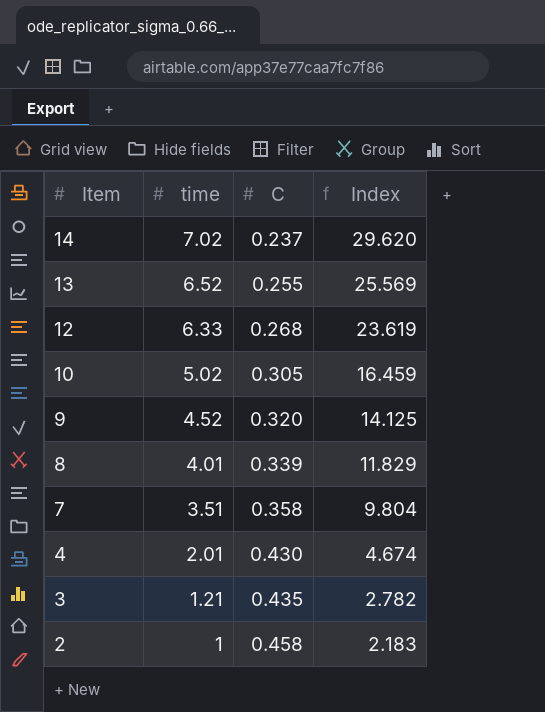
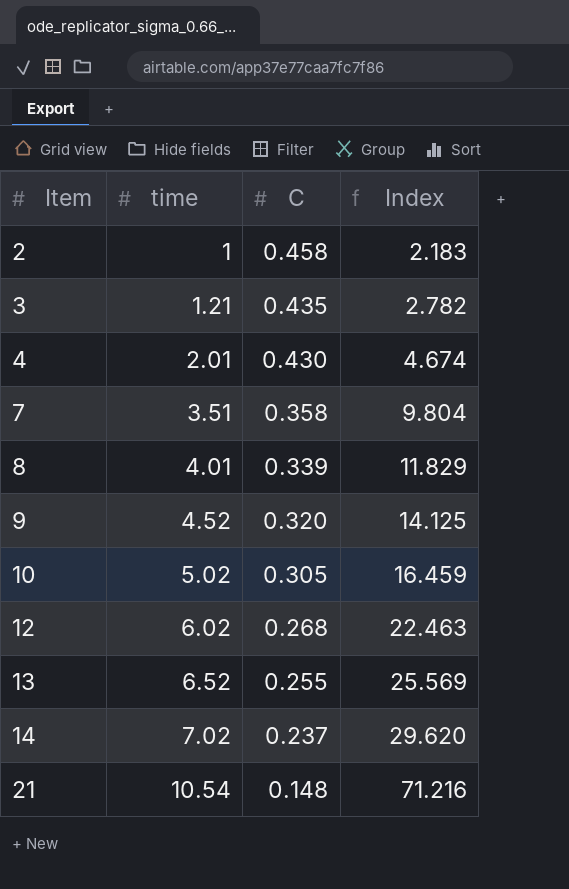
row order: Item descending -> Item ascending
12 | time: 6.33 -> 6.02
12 | Index: 23.619 -> 22.463
row 21: none -> 10.54 | 0.148 | 71.216

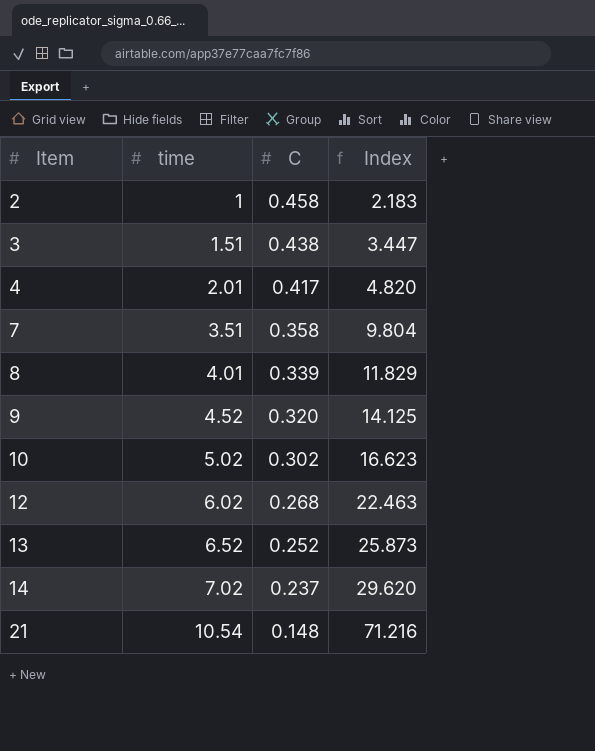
3 | time: 1.21 -> 1.51
3 | C: 0.435 -> 0.438
3 | Index: 2.782 -> 3.447
4 | C: 0.430 -> 0.417
4 | Index: 4.674 -> 4.820
10 | C: 0.305 -> 0.302
10 | Index: 16.459 -> 16.623
13 | C: 0.255 -> 0.252
13 | Index: 25.569 -> 25.873

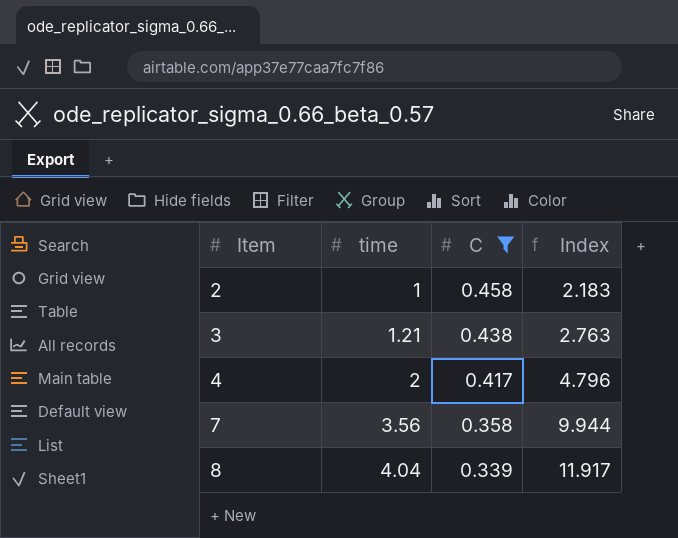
filter: none -> C >= 0.339
3 | time: 1.51 -> 1.21
3 | Index: 3.447 -> 2.763
4 | time: 2.01 -> 2
4 | Index: 4.820 -> 4.796
7 | time: 3.51 -> 3.56
7 | Index: 9.804 -> 9.944
8 | time: 4.01 -> 4.04
8 | Index: 11.829 -> 11.917

